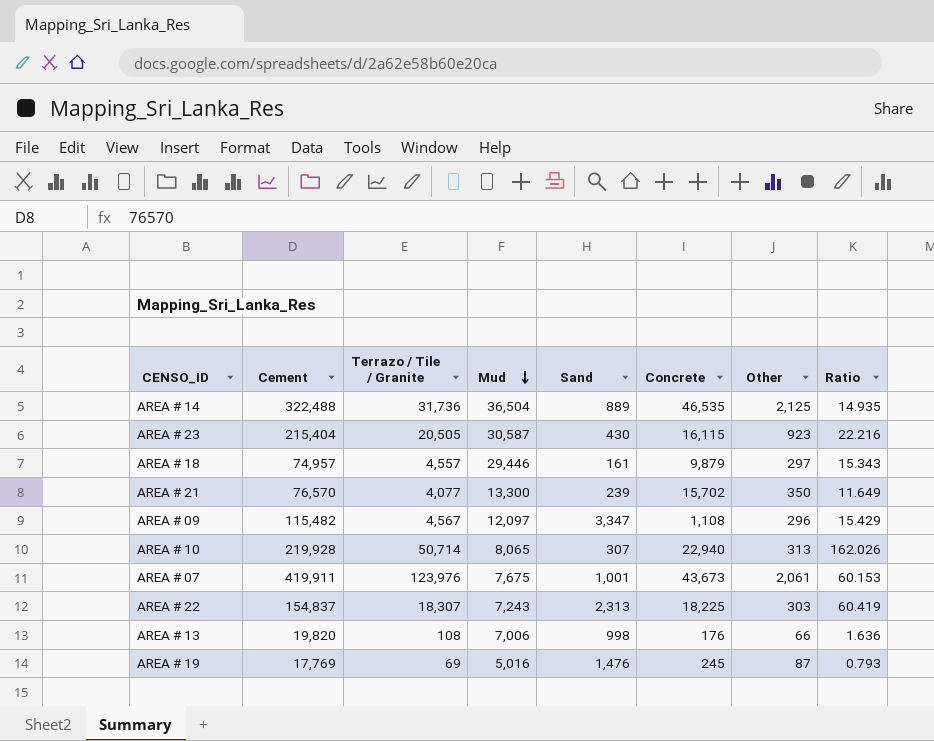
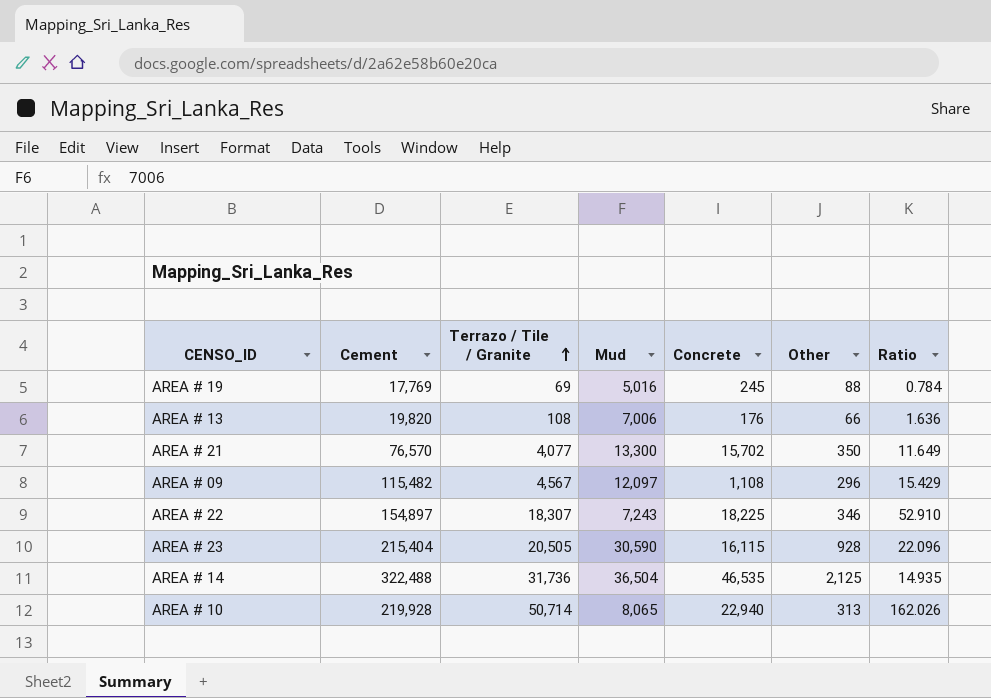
row order: Mud descending -> Terrazo / Tile / Granite ascending
column Sand | position: 5 -> none
row AREA # 18: 74,957 | 4,557 | 29,446 | 161 | 9,879 | 297 | 15.343 -> none
row AREA # 07: 419,911 | 123,976 | 7,675 | 1,001 | 43,673 | 2,061 | 60.153 -> none
AREA # 19 | Other: 87 -> 88
AREA # 19 | Ratio: 0.793 -> 0.784
AREA # 22 | Cement: 154,837 -> 154,897
AREA # 22 | Other: 303 -> 346
AREA # 22 | Ratio: 60.419 -> 52.910
AREA # 23 | Mud: 30,587 -> 30,590
AREA # 23 | Other: 923 -> 928
AREA # 23 | Ratio: 22.216 -> 22.096

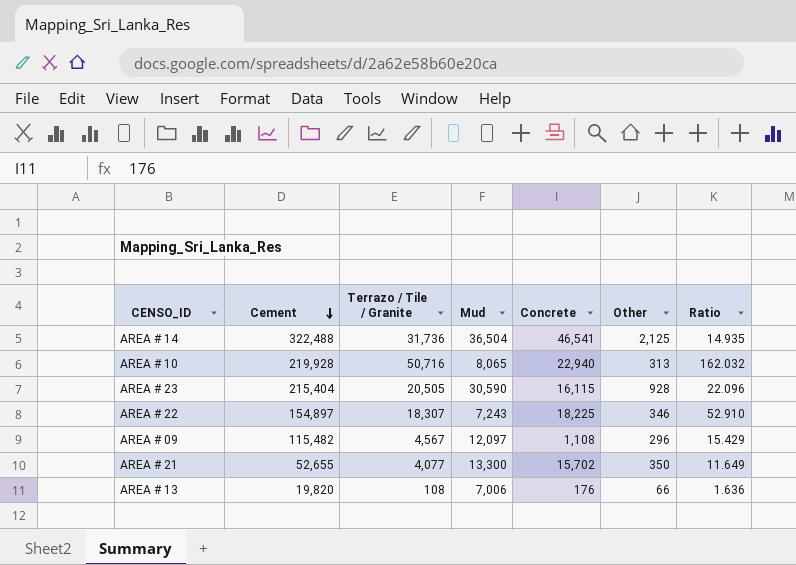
row order: Terrazo / Tile / Granite ascending -> Cement descending
row AREA # 19: 17,769 | 69 | 5,016 | 245 | 88 | 0.784 -> none
AREA # 14 | Concrete: 46,535 -> 46,541
AREA # 10 | Terrazo / Tile / Granite: 50,714 -> 50,716
AREA # 10 | Ratio: 162.026 -> 162.032
AREA # 21 | Cement: 76,570 -> 52,655

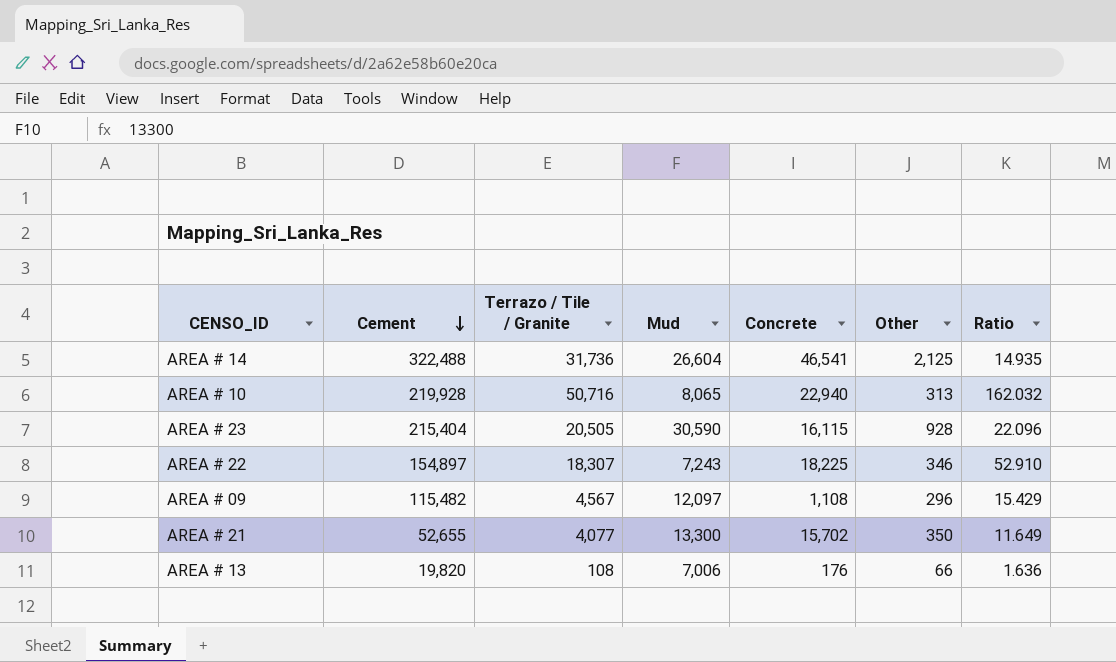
AREA # 14 | Mud: 36,504 -> 26,604

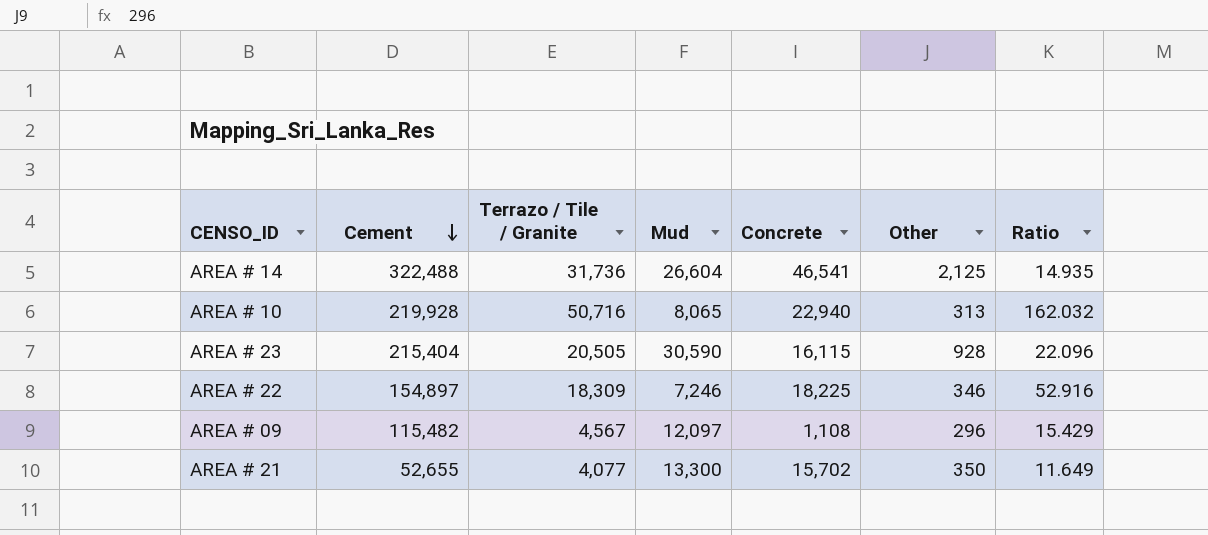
row AREA # 13: 19,820 | 108 | 7,006 | 176 | 66 | 1.636 -> none
AREA # 22 | Terrazo / Tile / Granite: 18,307 -> 18,309
AREA # 22 | Mud: 7,243 -> 7,246
AREA # 22 | Ratio: 52.910 -> 52.916

